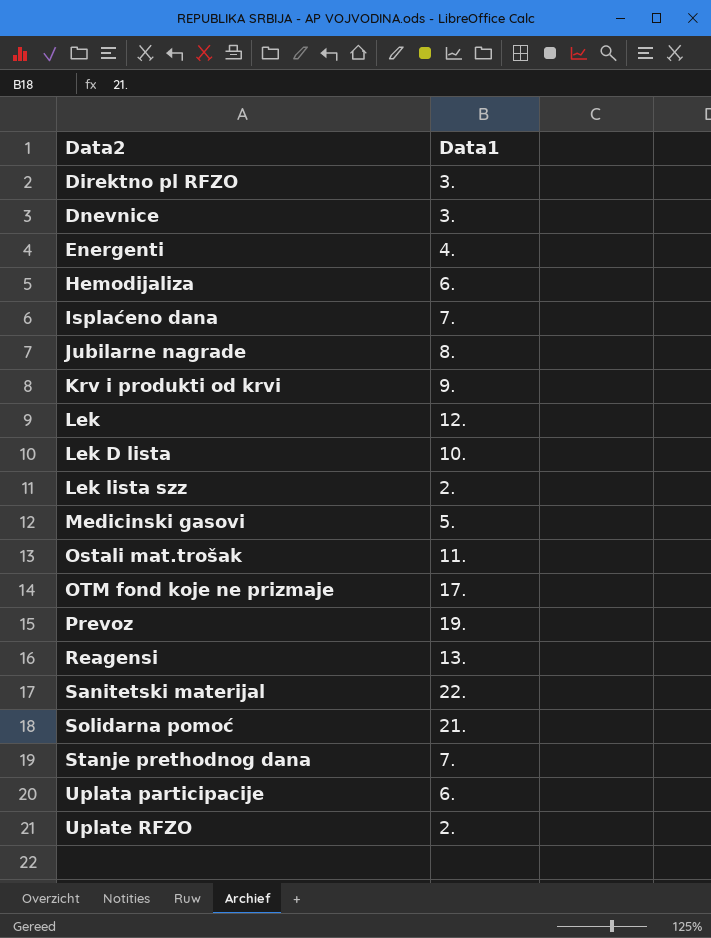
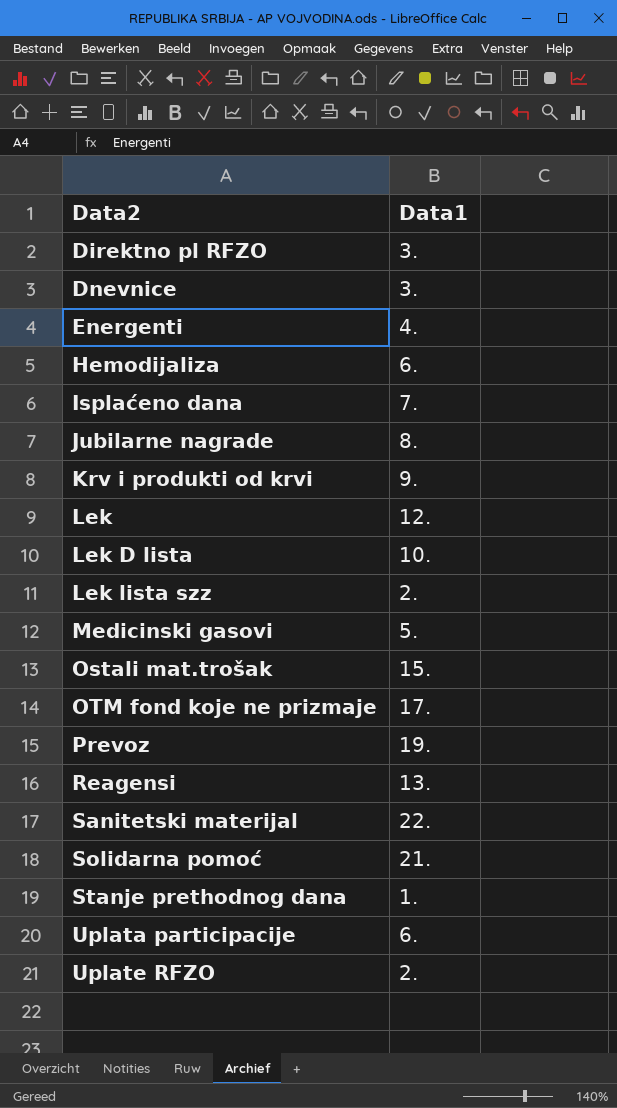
Ostali mat.trošak | Data1: 11. -> 15.
Stanje prethodnog dana | Data1: 7. -> 1.

